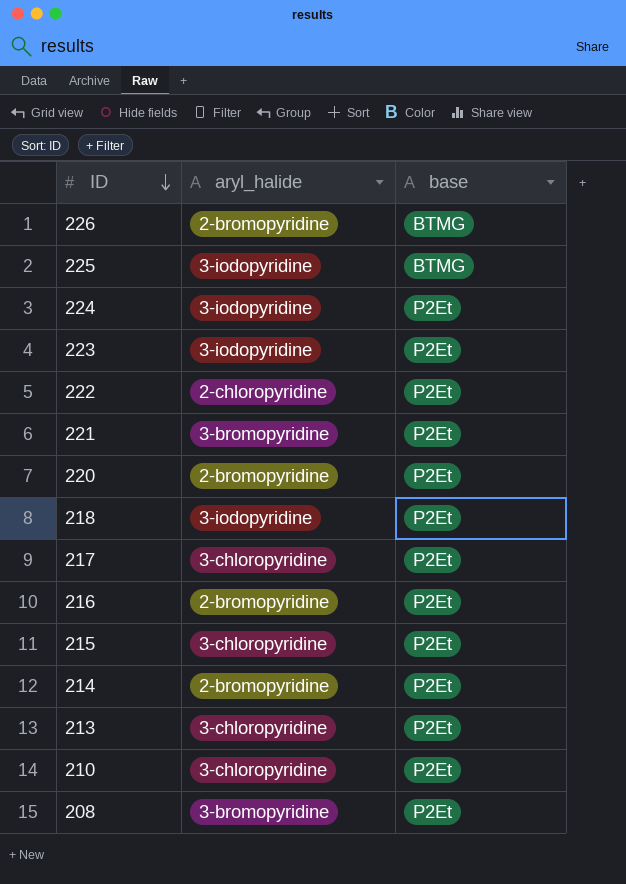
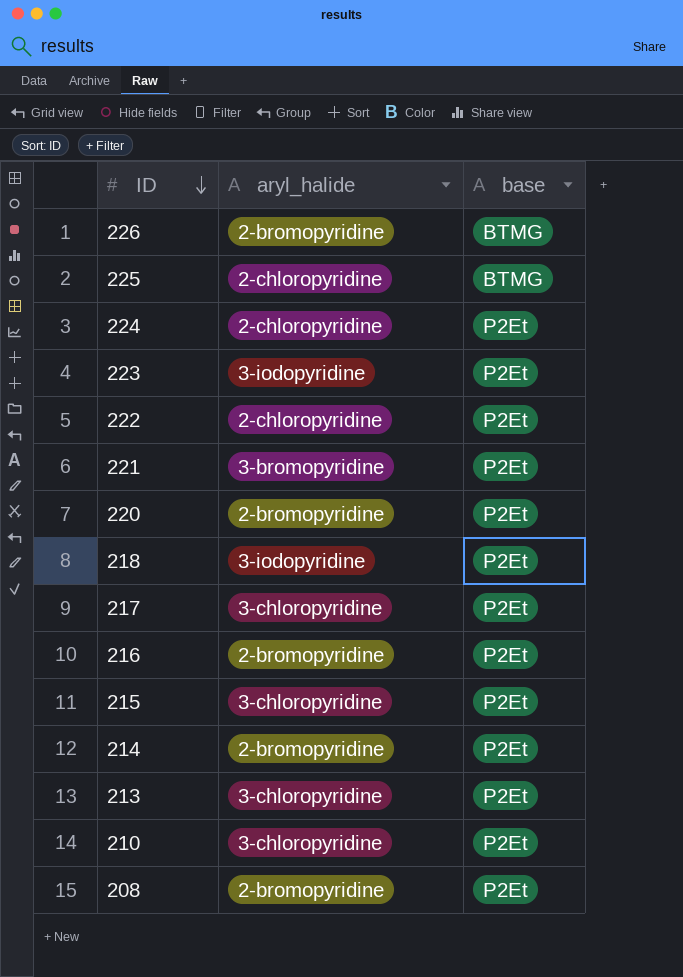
225 | aryl_halide: 3-iodopyridine -> 2-chloropyridine
224 | aryl_halide: 3-iodopyridine -> 2-chloropyridine
208 | aryl_halide: 3-bromopyridine -> 2-bromopyridine

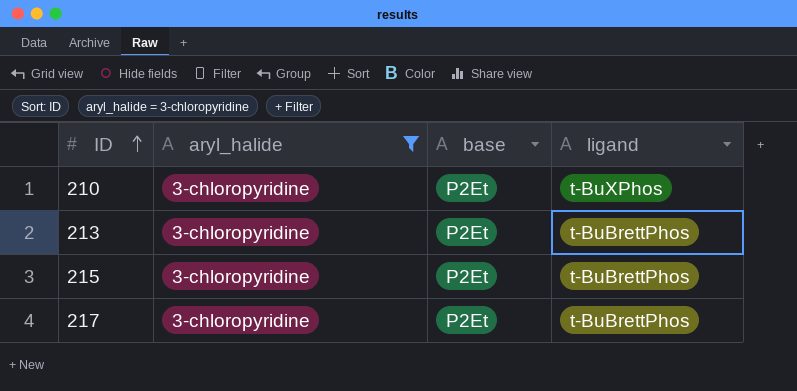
filter: none -> aryl_halide = 3-chloropyridine
row order: ID descending -> ID ascending
column ligand | position: none -> 4

